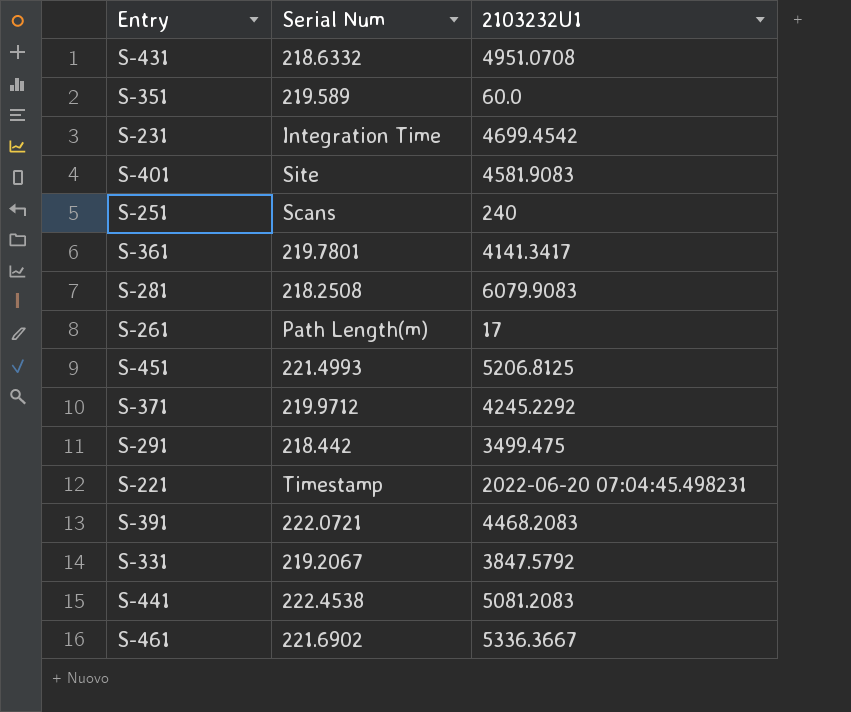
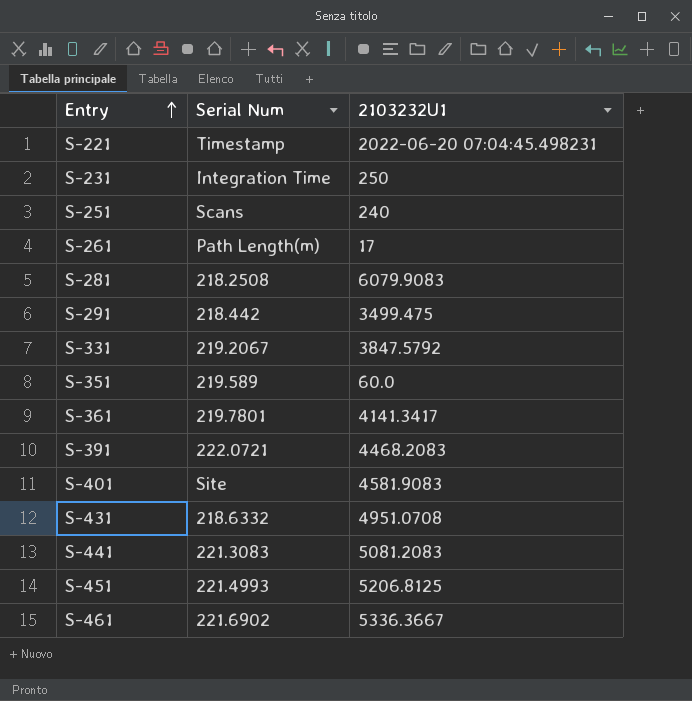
row order: none -> Entry ascending
row S-371: 219.9712 | 4245.2292 -> none
S-231 | 2103232U1: 4699.4542 -> 250
S-441 | Serial Num: 222.4538 -> 221.3083

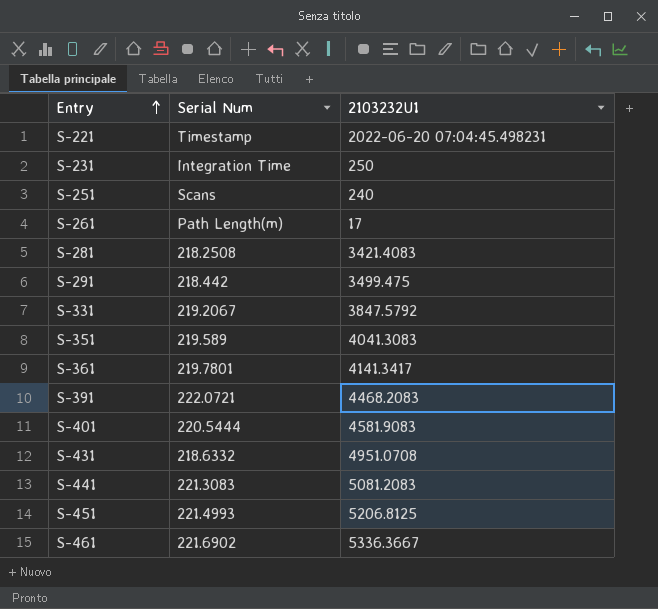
S-281 | 2103232U1: 6079.9083 -> 3421.4083
S-351 | 2103232U1: 60.0 -> 4041.3083
S-401 | Serial Num: Site -> 220.5444

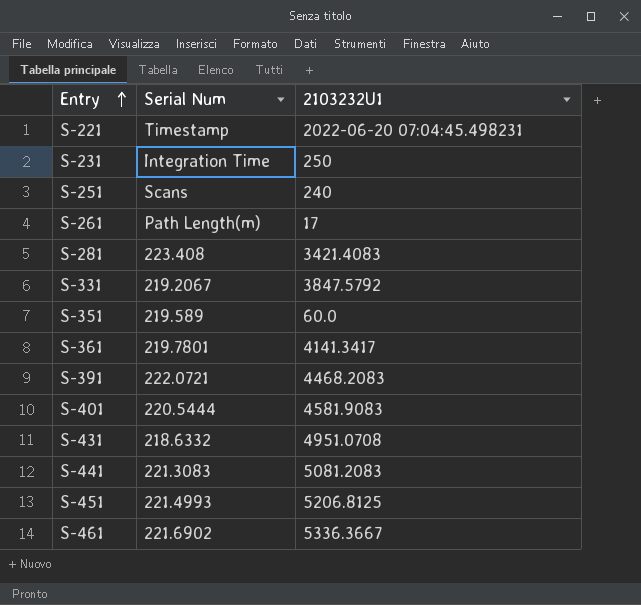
row S-291: 218.442 | 3499.475 -> none
S-281 | Serial Num: 218.2508 -> 223.408
S-351 | 2103232U1: 4041.3083 -> 60.0

